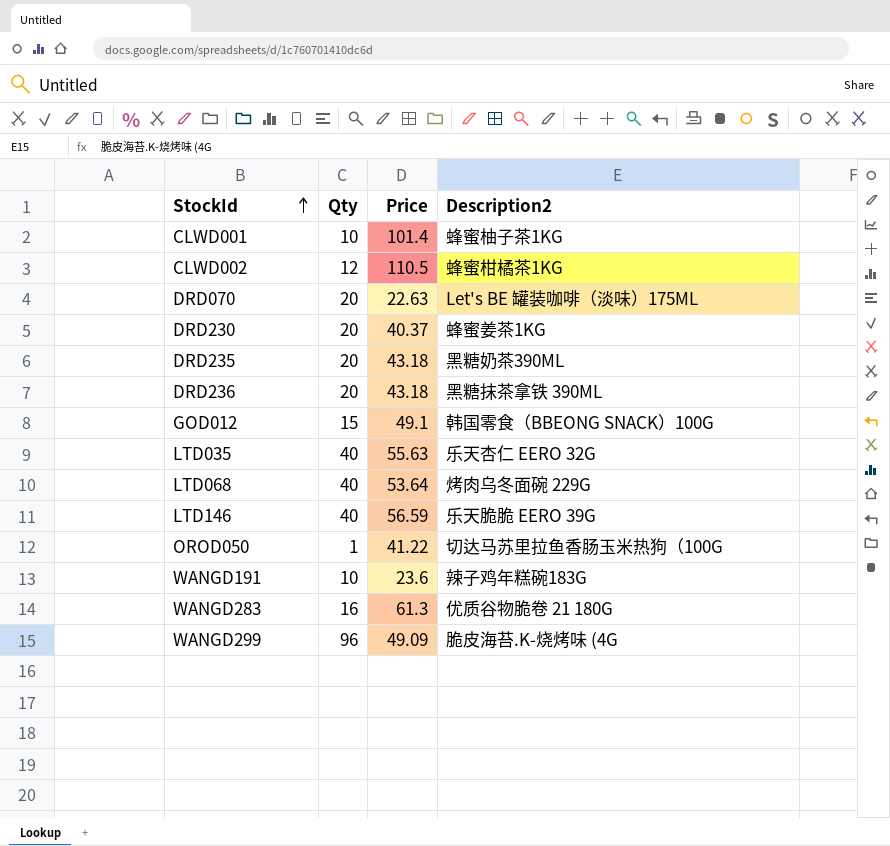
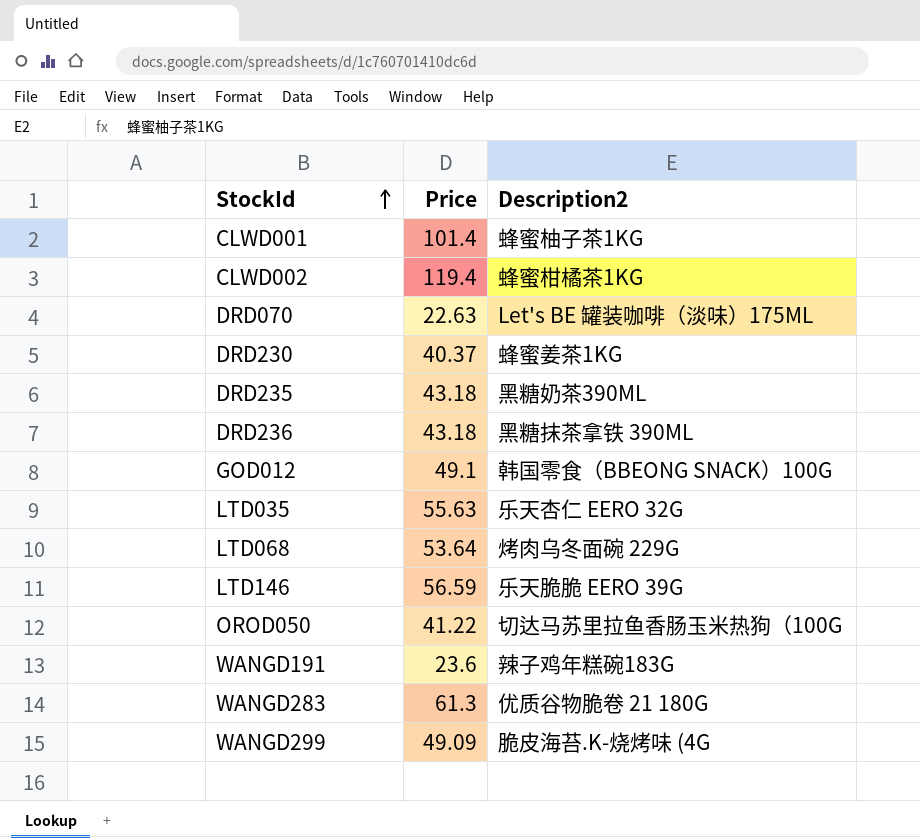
column Qty | position: 2 -> none
CLWD002 | Price: 110.5 -> 119.4

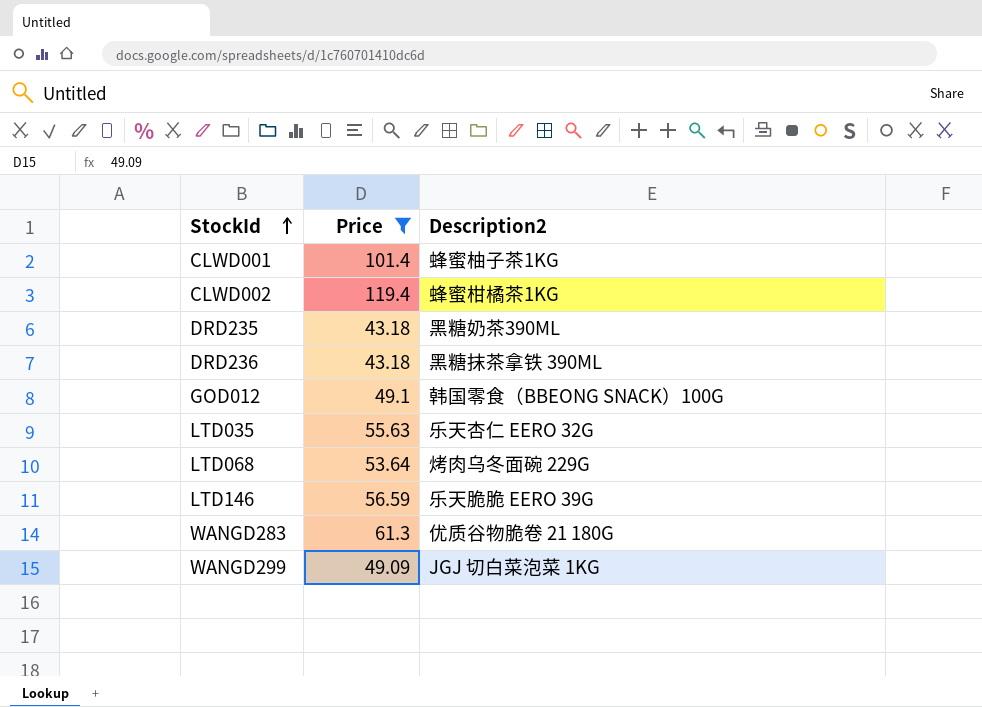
filter: none -> Price >= 43.18
WANGD299 | Description2: 脆皮海苔.K-烧烤味 (4G -> JGJ 切白菜泡菜 1KG

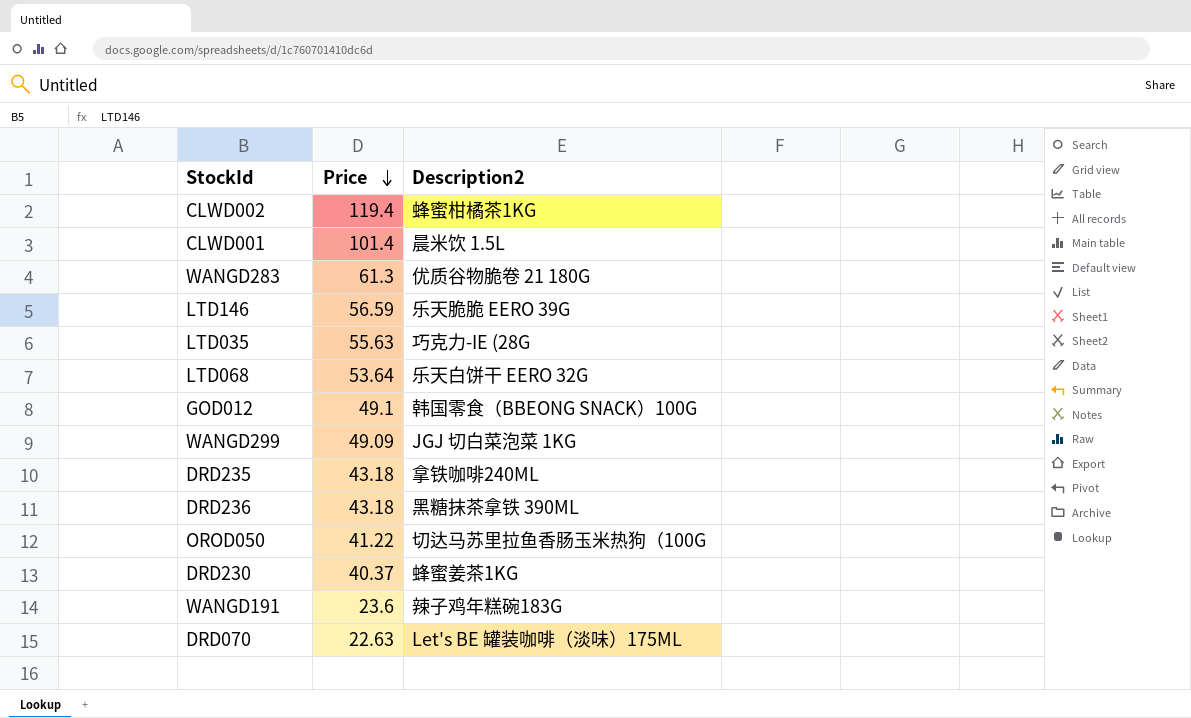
filter: Price >= 43.18 -> none
row order: StockId ascending -> Price descending
CLWD001 | Description2: 蜂蜜柚子茶1KG -> 晨米饮 1.5L
LTD035 | Description2: 乐天杏仁 EERO 32G -> 巧克力-IE (28G
LTD068 | Description2: 烤肉乌冬面碗 229G -> 乐天白饼干 EERO 32G
DRD235 | Description2: 黑糖奶茶390ML -> 拿铁咖啡240ML

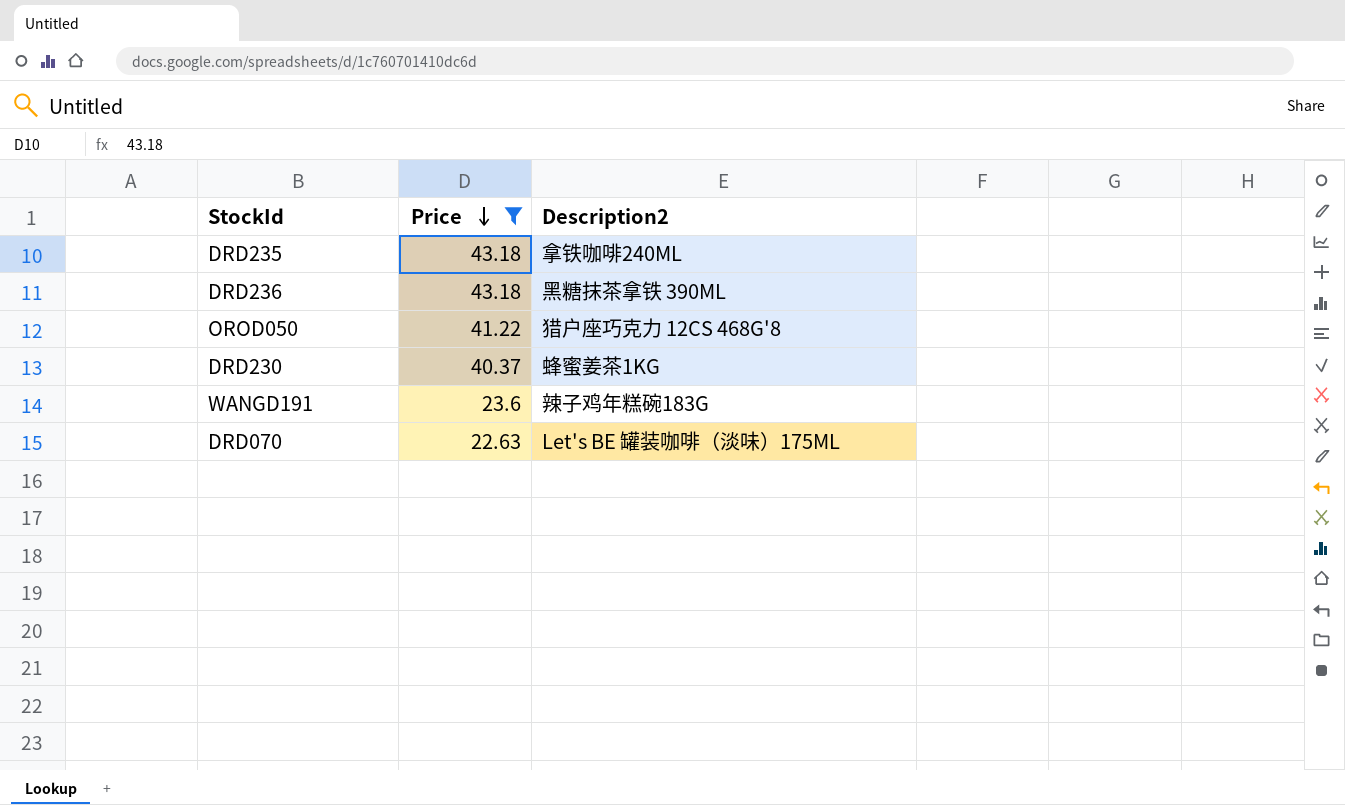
filter: none -> Price <= 43.18
OROD050 | Description2: 切达马苏里拉鱼香肠玉米热狗（100G -> 猎户座巧克力 12CS 468G'8

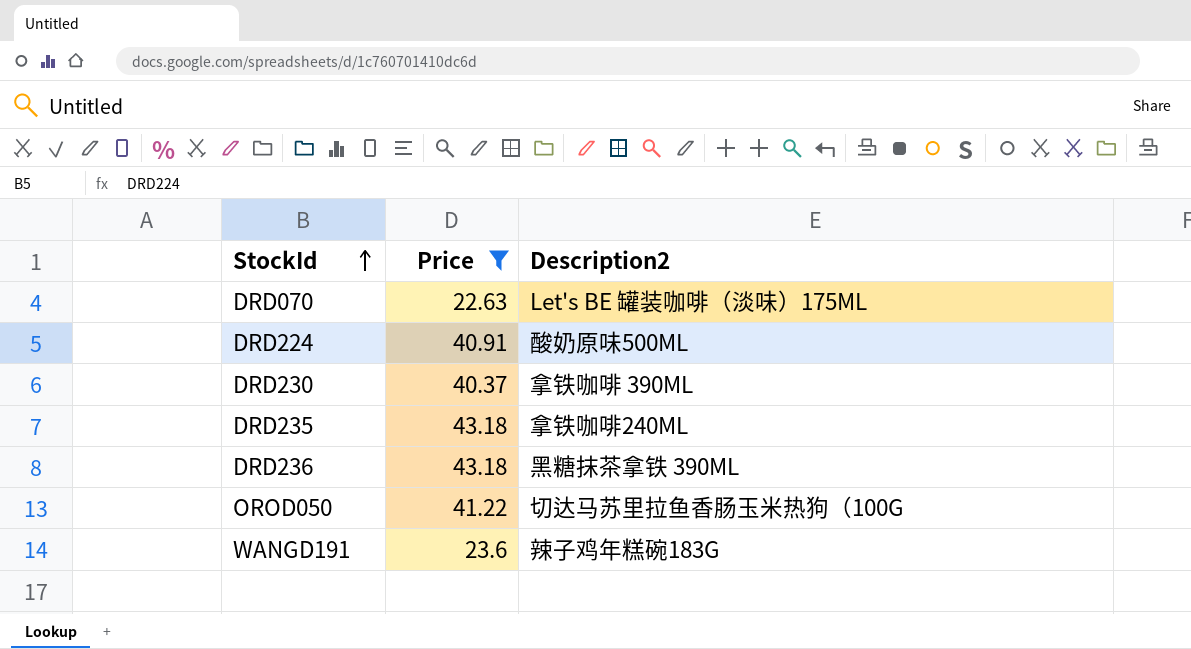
row order: Price descending -> StockId ascending
row DRD224: none -> 40.91 | 酸奶原味500ML
DRD230 | Description2: 蜂蜜姜茶1KG -> 拿铁咖啡 390ML
OROD050 | Description2: 猎户座巧克力 12CS 468G'8 -> 切达马苏里拉鱼香肠玉米热狗（100G

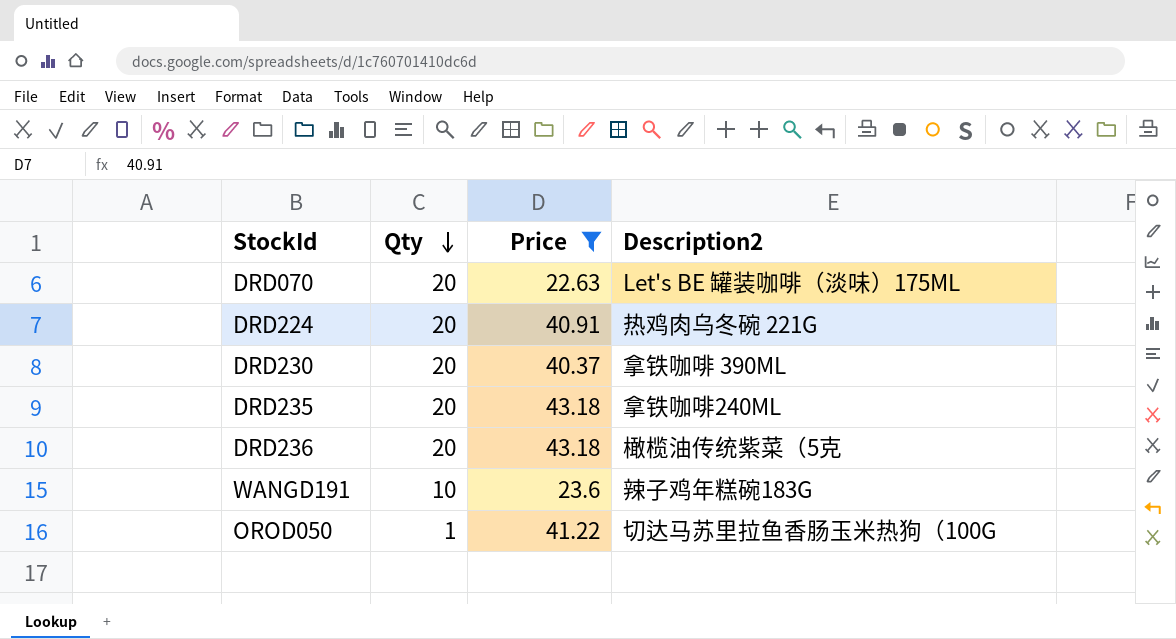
row order: StockId ascending -> Qty descending
column Qty | position: none -> 2
DRD224 | Description2: 酸奶原味500ML -> 热鸡肉乌冬碗 221G
DRD236 | Description2: 黑糖抹茶拿铁 390ML -> 橄榄油传统紫菜（5克

